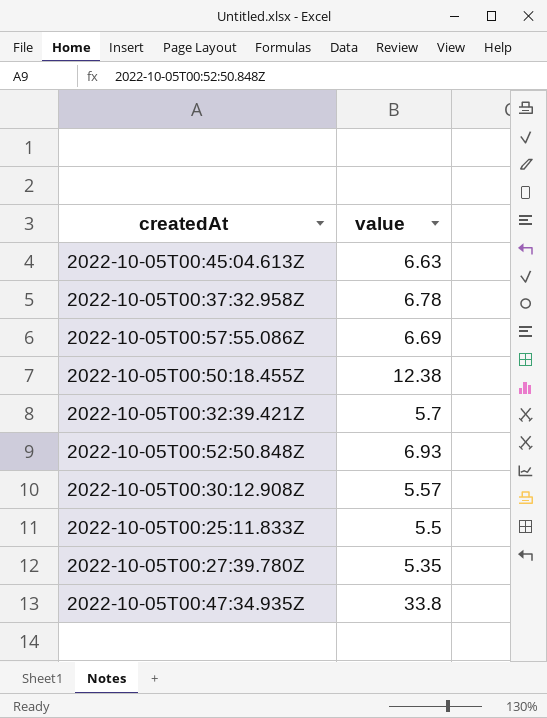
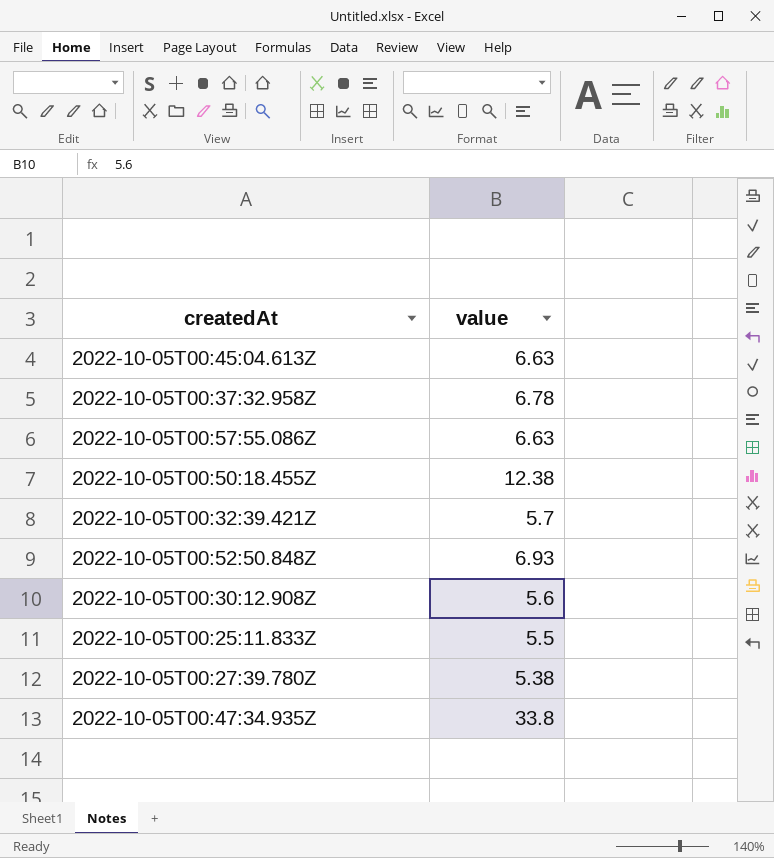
2022-10-05T00:57:55.086Z | value: 6.69 -> 6.63
2022-10-05T00:30:12.908Z | value: 5.57 -> 5.6
2022-10-05T00:27:39.780Z | value: 5.35 -> 5.38

